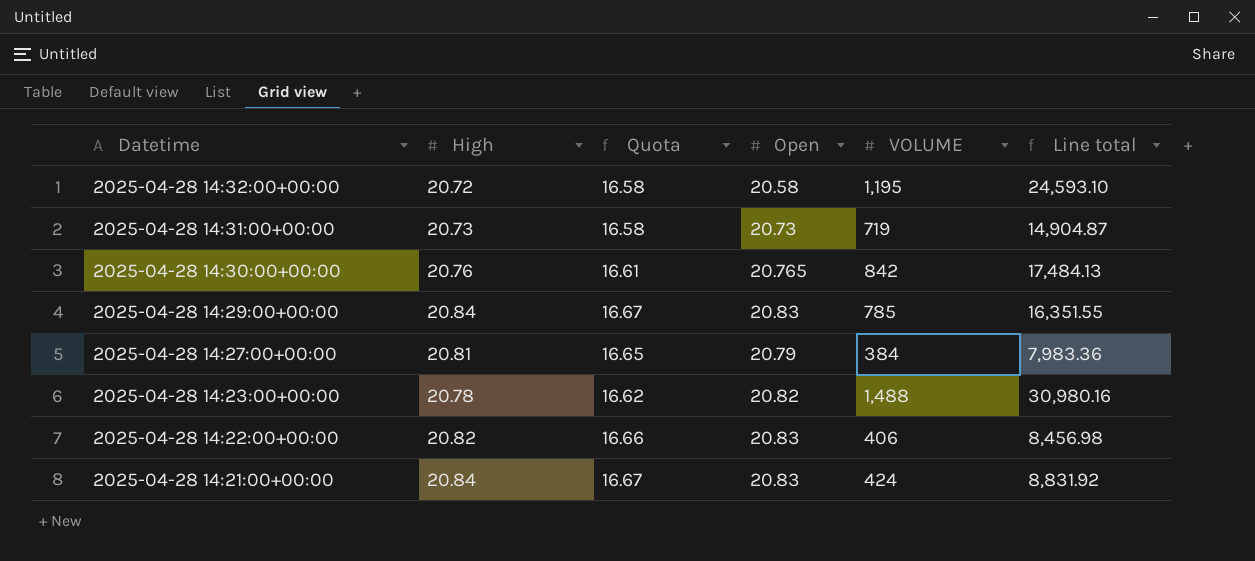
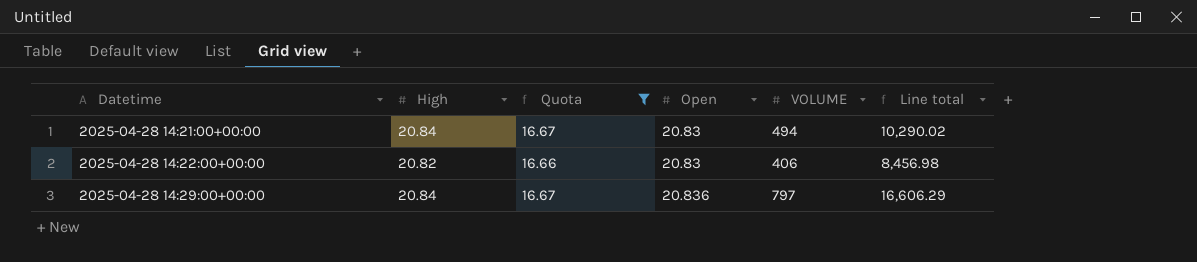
filter: none -> Quota >= 16.66
row order: Datetime descending -> Datetime ascending
2025-04-28 14:21:00+00:00 | VOLUME: 424 -> 494
2025-04-28 14:21:00+00:00 | Line total: 8,831.92 -> 10,290.02
2025-04-28 14:29:00+00:00 | Open: 20.83 -> 20.836
2025-04-28 14:29:00+00:00 | VOLUME: 785 -> 797
2025-04-28 14:29:00+00:00 | Line total: 16,351.55 -> 16,606.29

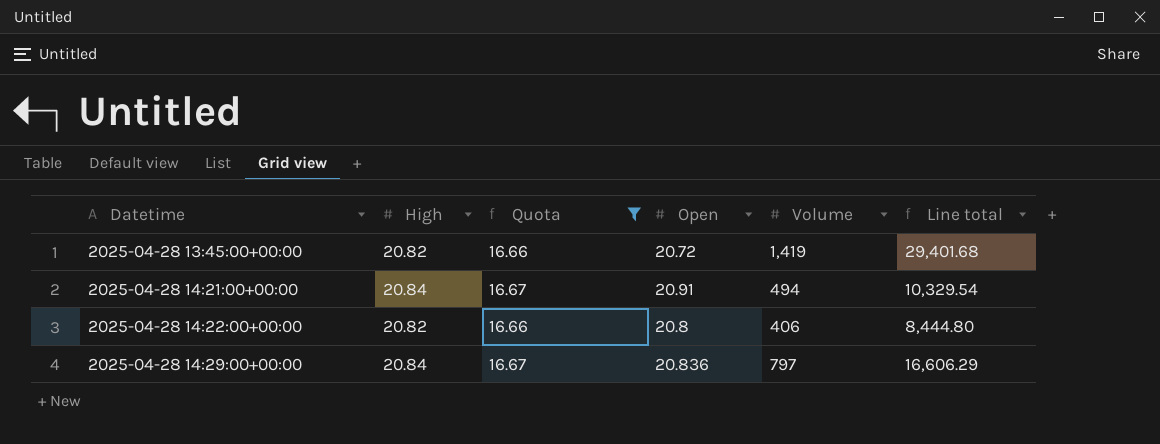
column name: VOLUME -> Volume
row 2025-04-28 13:45:00+00:00: none -> 20.82 | 16.66 | 20.72 | 1,419 | 29,401.68
2025-04-28 14:21:00+00:00 | Open: 20.83 -> 20.91
2025-04-28 14:21:00+00:00 | Line total: 10,290.02 -> 10,329.54
2025-04-28 14:22:00+00:00 | Open: 20.83 -> 20.8
2025-04-28 14:22:00+00:00 | Line total: 8,456.98 -> 8,444.80

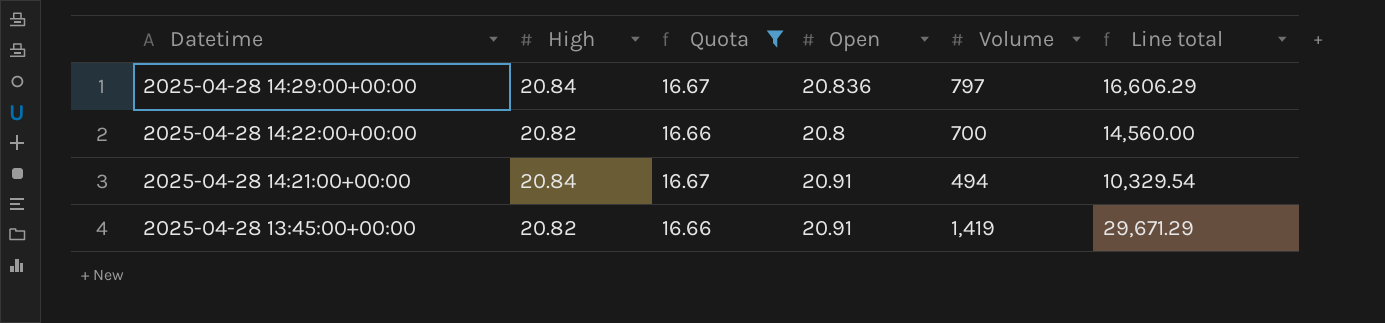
row order: Datetime ascending -> Datetime descending
2025-04-28 14:22:00+00:00 | Volume: 406 -> 700
2025-04-28 14:22:00+00:00 | Line total: 8,444.80 -> 14,560.00
2025-04-28 13:45:00+00:00 | Open: 20.72 -> 20.91
2025-04-28 13:45:00+00:00 | Line total: 29,401.68 -> 29,671.29

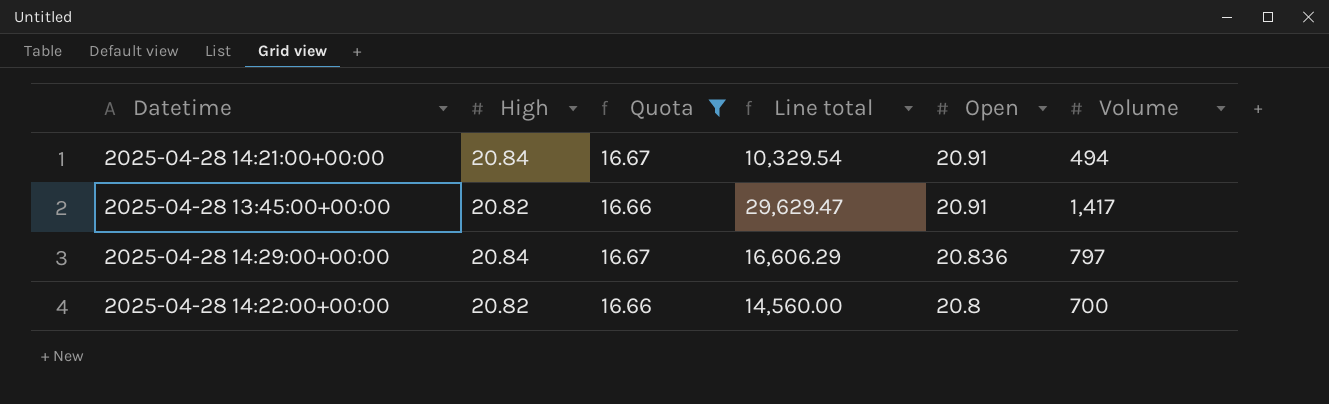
row order: Datetime descending -> Open descending
column Line total | position: 6 -> 4
2025-04-28 13:45:00+00:00 | Line total: 29,671.29 -> 29,629.47
2025-04-28 13:45:00+00:00 | Volume: 1,419 -> 1,417

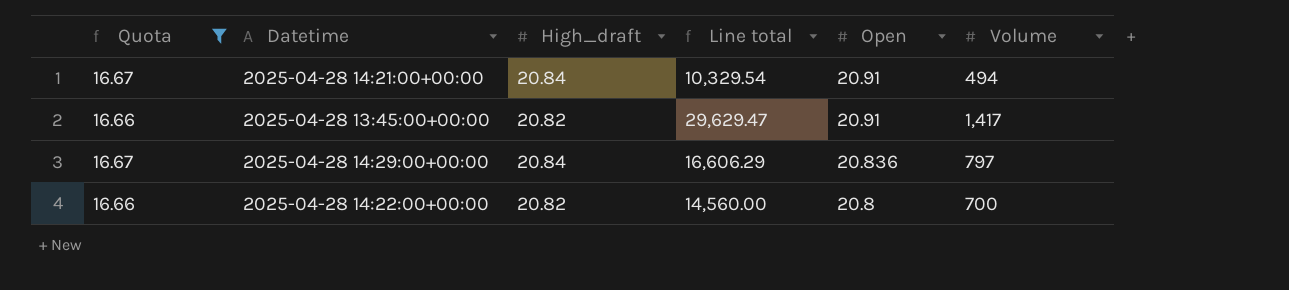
column Quota | position: 3 -> 1
column name: High -> High_draft

